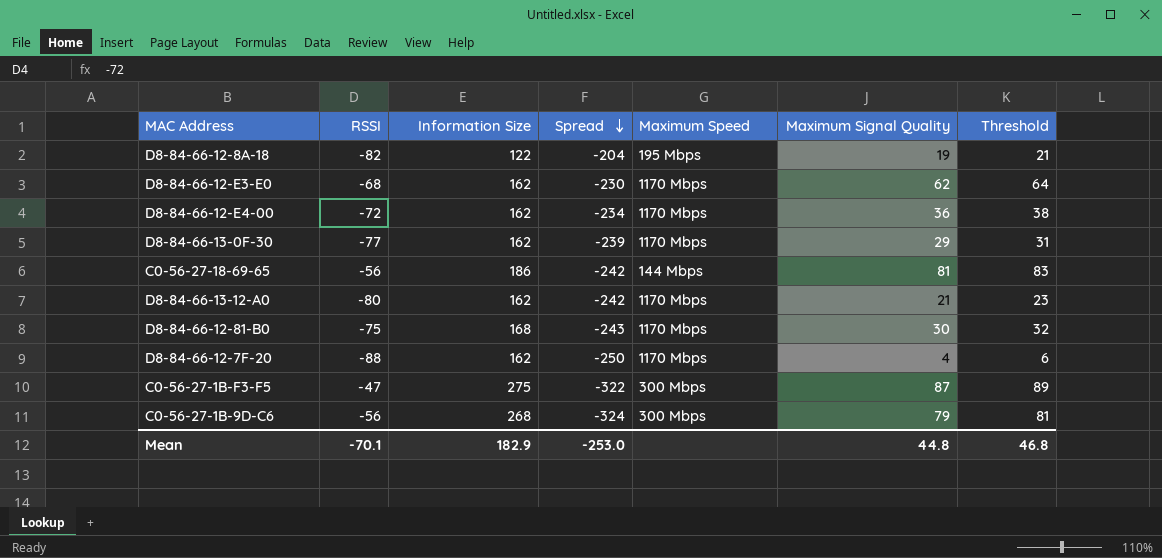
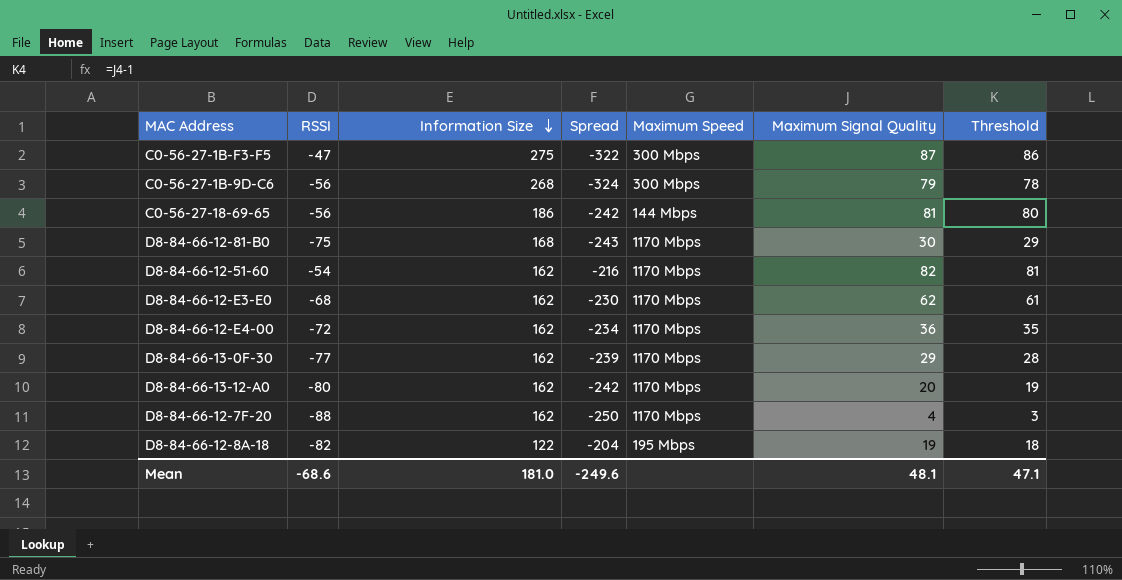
row order: Spread descending -> Information Size descending
column Threshold | formula: [Maximum Signal Quality] + 2 -> [Maximum Signal Quality] - 1
row D8-84-66-12-51-60: none -> -54 | 162 | -216 | 1170 Mbps | 82 | 81
D8-84-66-13-12-A0 | Maximum Signal Quality: 21 -> 20
Mean | RSSI: -70.1 -> -68.6
Mean | Information Size: 182.9 -> 181.0
Mean | Spread: -253.0 -> -249.6
Mean | Maximum Signal Quality: 44.8 -> 48.1
Mean | Threshold: 46.8 -> 47.1

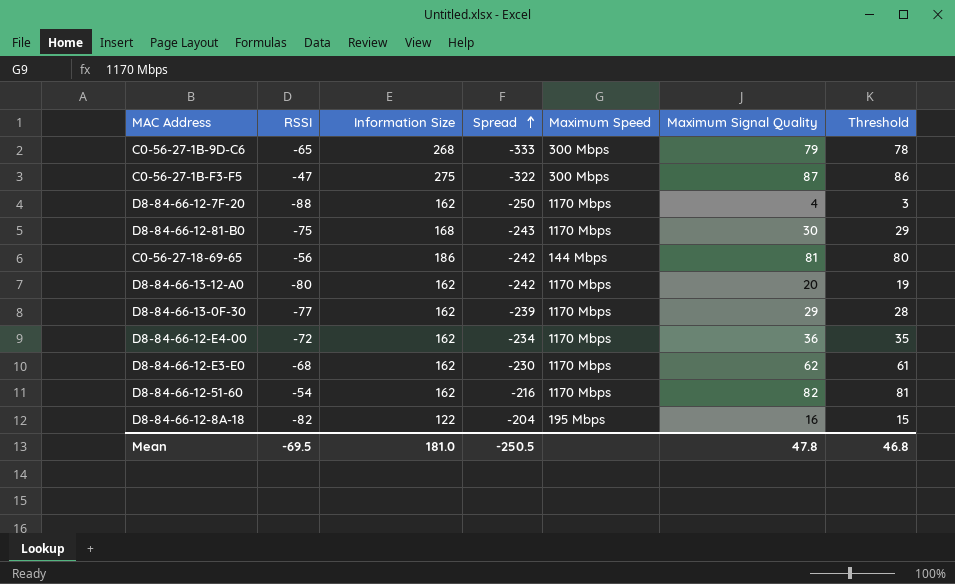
row order: Information Size descending -> Spread ascending
C0-56-27-1B-9D-C6 | RSSI: -56 -> -65
C0-56-27-1B-9D-C6 | Spread: -324 -> -333
D8-84-66-12-8A-18 | Maximum Signal Quality: 19 -> 16
D8-84-66-12-8A-18 | Threshold: 18 -> 15
Mean | RSSI: -68.6 -> -69.5
Mean | Spread: -249.6 -> -250.5
Mean | Maximum Signal Quality: 48.1 -> 47.8
Mean | Threshold: 47.1 -> 46.8

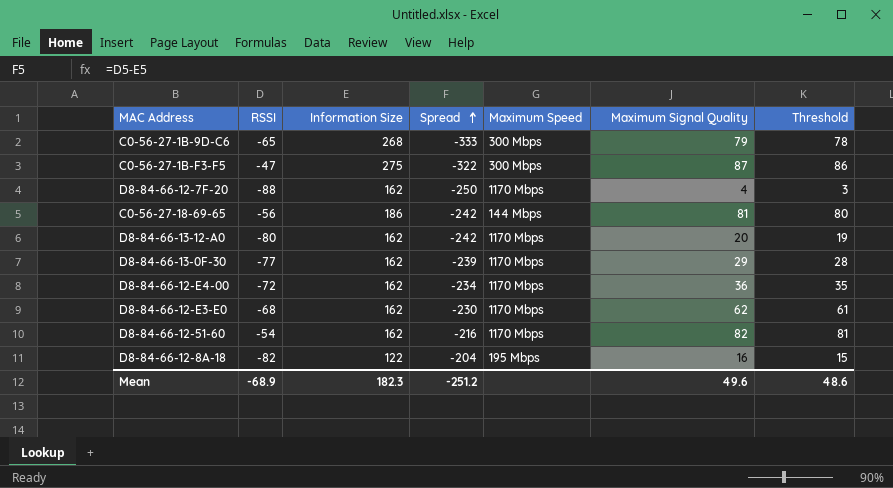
row D8-84-66-12-81-B0: -75 | 168 | -243 | 1170 Mbps | 30 | 29 -> none
Mean | RSSI: -69.5 -> -68.9
Mean | Information Size: 181.0 -> 182.3
Mean | Spread: -250.5 -> -251.2
Mean | Maximum Signal Quality: 47.8 -> 49.6
Mean | Threshold: 46.8 -> 48.6

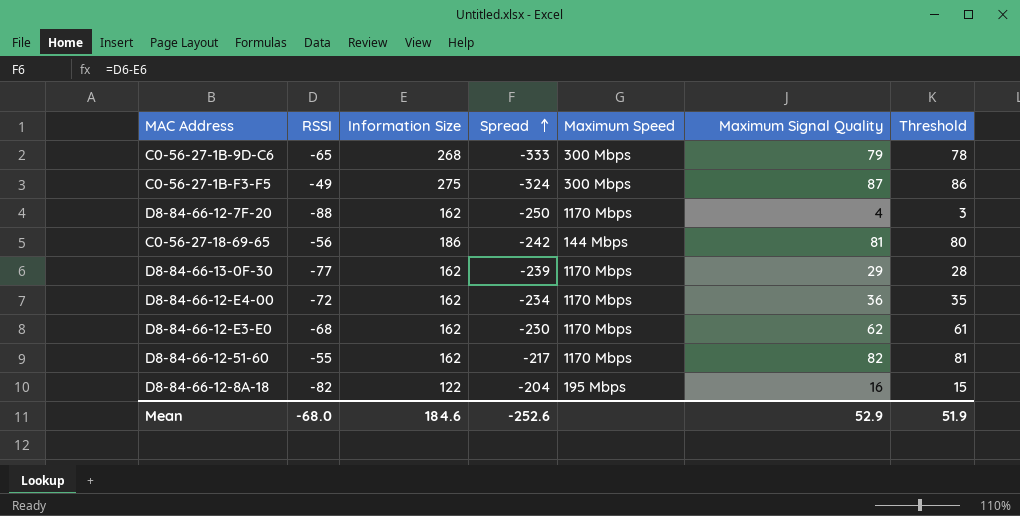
row D8-84-66-13-12-A0: -80 | 162 | -242 | 1170 Mbps | 20 | 19 -> none
C0-56-27-1B-F3-F5 | RSSI: -47 -> -49
C0-56-27-1B-F3-F5 | Spread: -322 -> -324
D8-84-66-12-51-60 | RSSI: -54 -> -55
D8-84-66-12-51-60 | Spread: -216 -> -217
Mean | RSSI: -68.9 -> -68.0
Mean | Information Size: 182.3 -> 184.6
Mean | Spread: -251.2 -> -252.6
Mean | Maximum Signal Quality: 49.6 -> 52.9
Mean | Threshold: 48.6 -> 51.9

